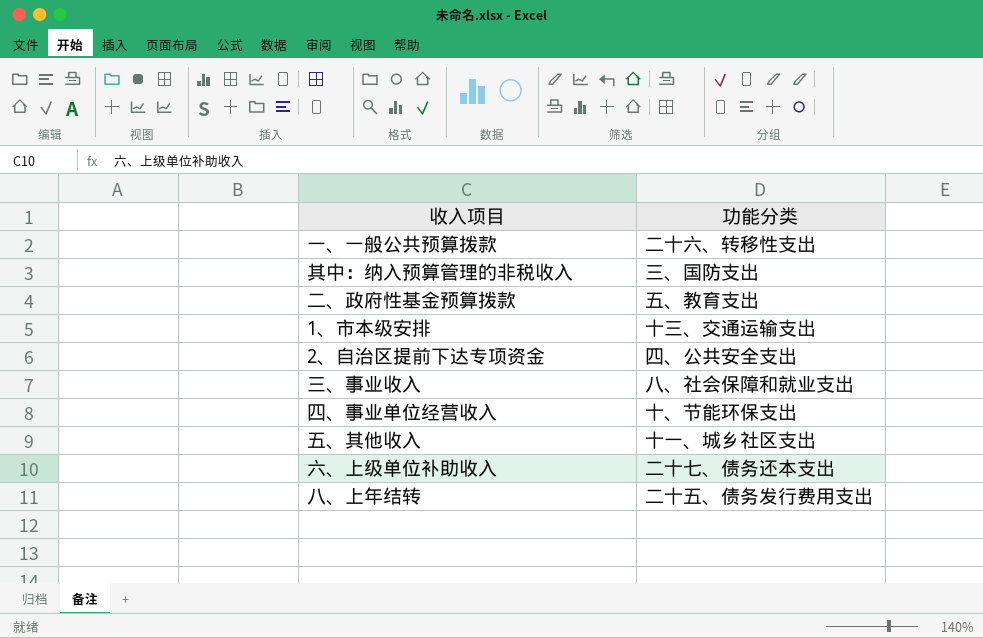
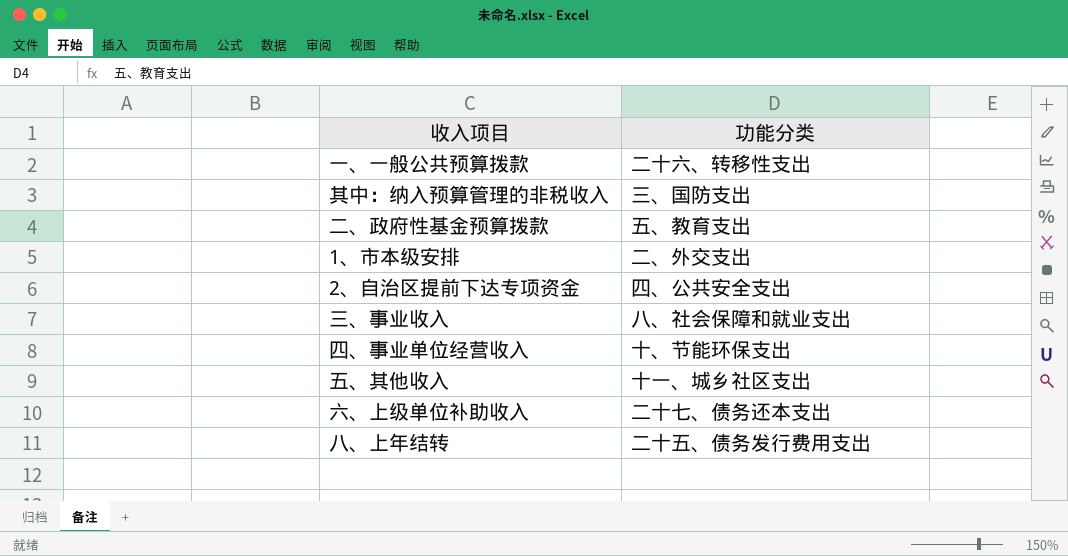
1、市本级安排 | 功能分类: 十三、交通运输支出 -> 二、外交支出

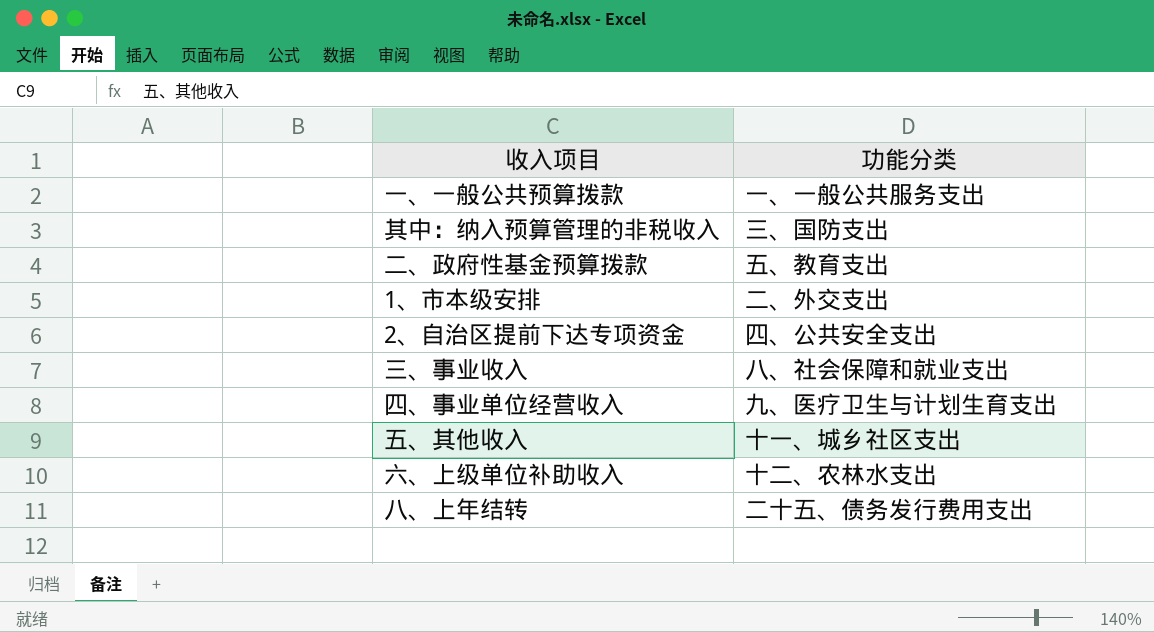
一、一般公共预算拨款 | 功能分类: 二十六、转移性支出 -> 一、一般公共服务支出
四、事业单位经营收入 | 功能分类: 十、节能环保支出 -> 九、医疗卫生与计划生育支出
六、上级单位补助收入 | 功能分类: 二十七、债务还本支出 -> 十二、农林水支出

